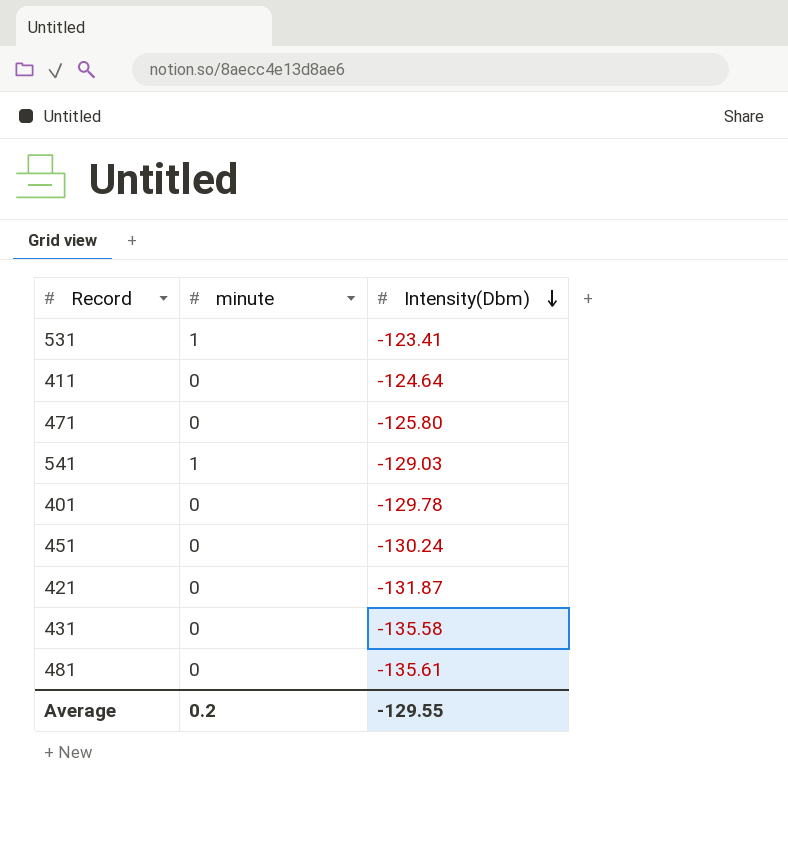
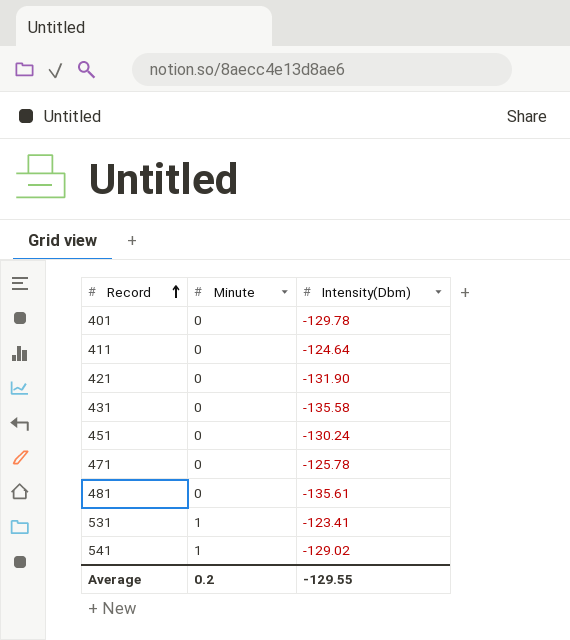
row order: Intensity(Dbm) descending -> Record ascending
column name: minute -> Minute
421 | Intensity(Dbm): -131.87 -> -131.90
471 | Intensity(Dbm): -125.80 -> -125.78
541 | Intensity(Dbm): -129.03 -> -129.02

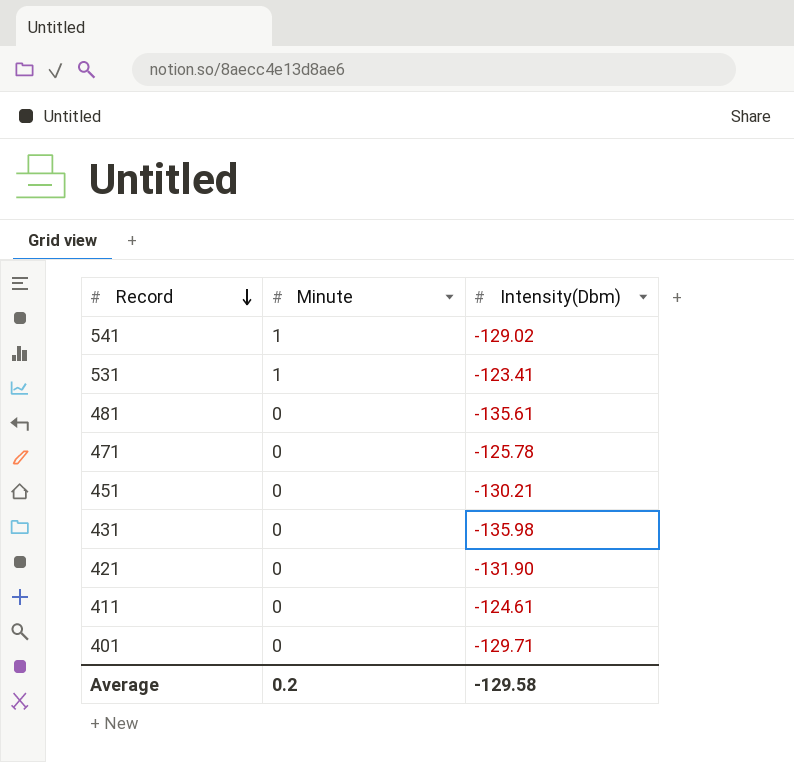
row order: Record ascending -> Record descending
451 | Intensity(Dbm): -130.24 -> -130.21
431 | Intensity(Dbm): -135.58 -> -135.98
411 | Intensity(Dbm): -124.64 -> -124.61
401 | Intensity(Dbm): -129.78 -> -129.71
Average | Intensity(Dbm): -129.55 -> -129.58

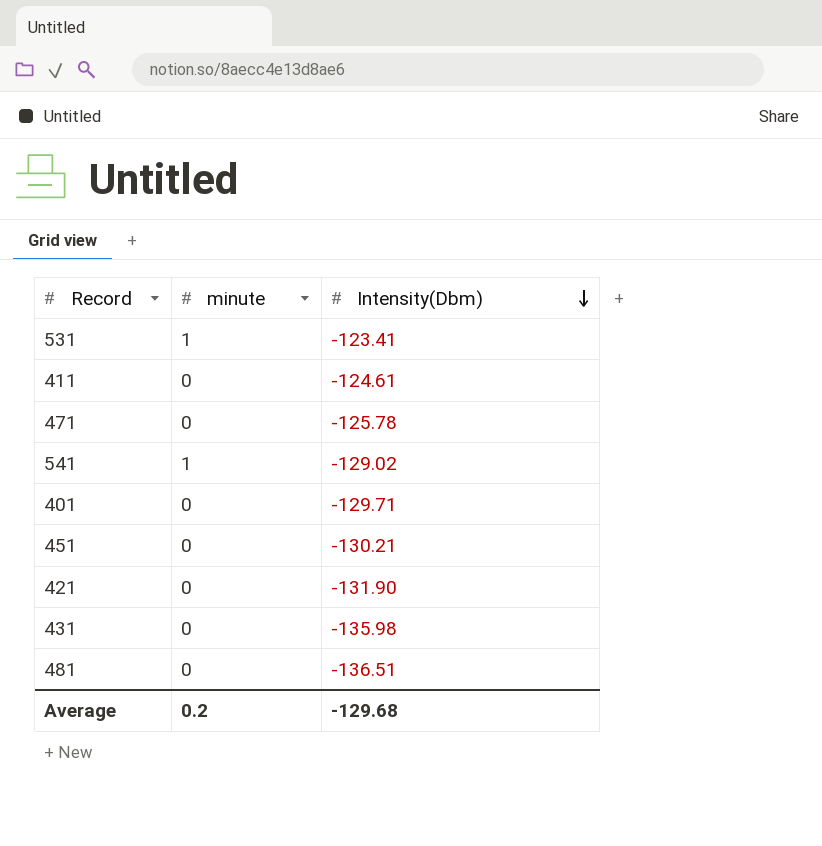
row order: Record descending -> Intensity(Dbm) descending
column name: Minute -> minute
481 | Intensity(Dbm): -135.61 -> -136.51
Average | Intensity(Dbm): -129.58 -> -129.68

